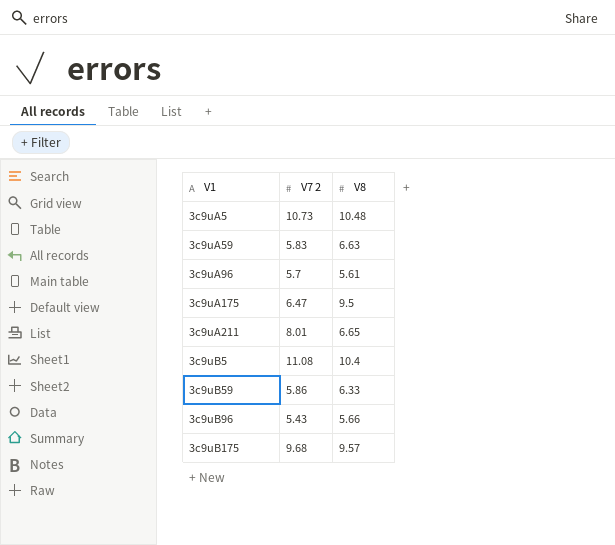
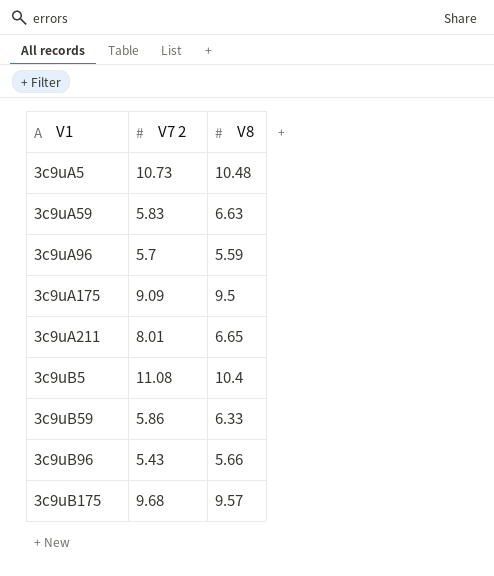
3c9uA96 | V8: 5.61 -> 5.59
3c9uA175 | V7 2: 6.47 -> 9.09

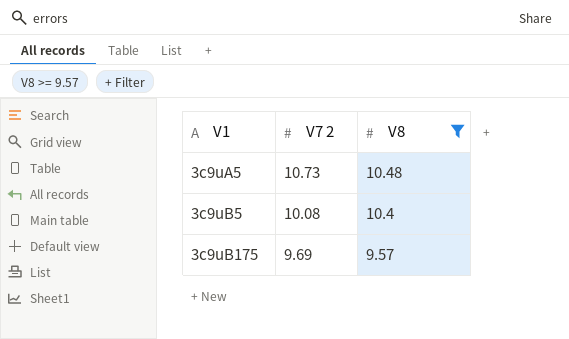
filter: none -> V8 >= 9.57
3c9uB5 | V7 2: 11.08 -> 10.08
3c9uB175 | V7 2: 9.68 -> 9.69

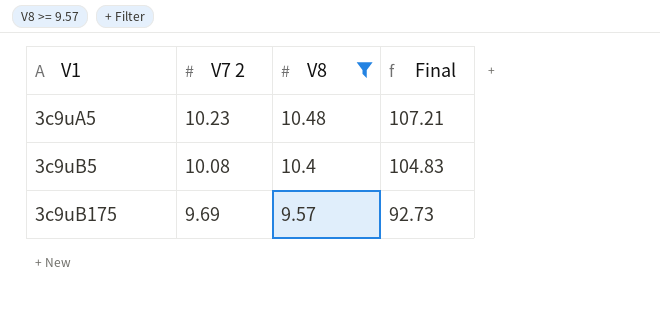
column Final | formula: none -> [V7 2] * [V8]
3c9uA5 | V7 2: 10.73 -> 10.23

